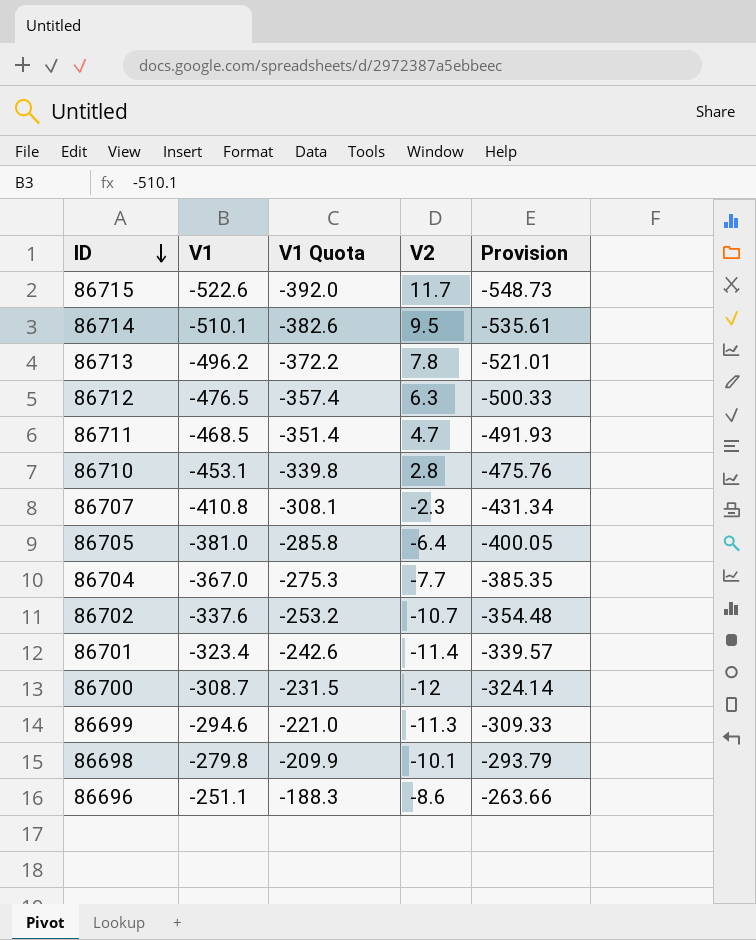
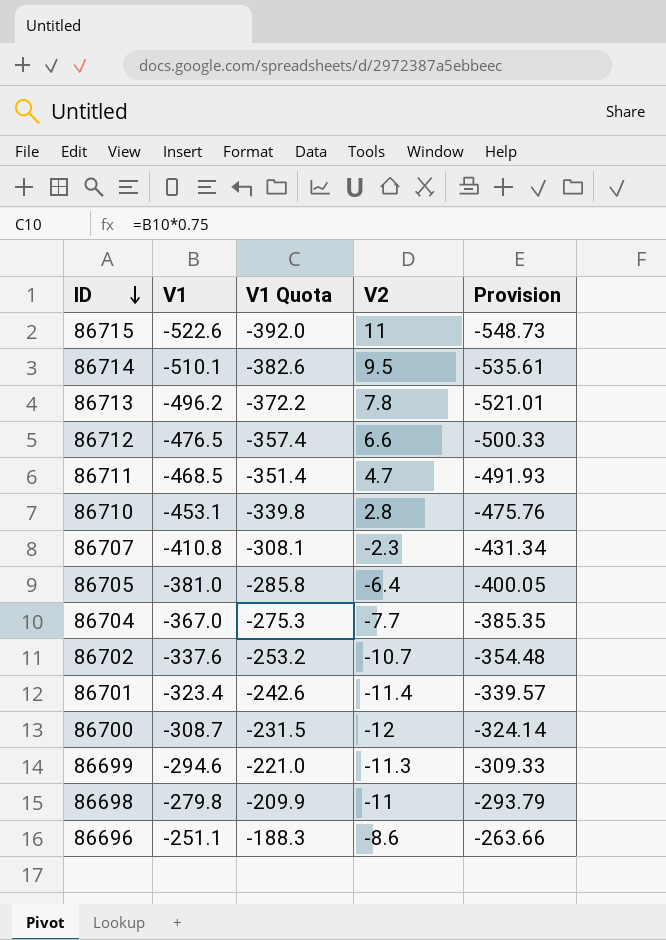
86715 | V2: 11.7 -> 11
86712 | V2: 6.3 -> 6.6
86698 | V2: -10.1 -> -11

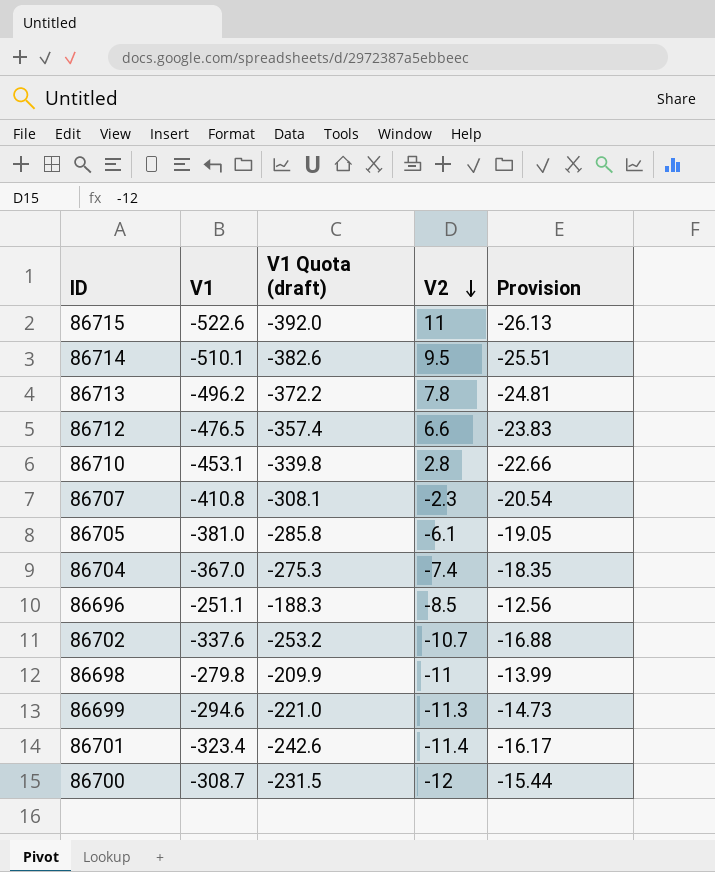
row order: ID descending -> V2 descending
column name: V1 Quota -> V1 Quota (draft)
column Provision | formula: [V1] * 1.05 -> [V1] * 0.05
row 86711: -468.5 | -351.4 | 4.7 | -491.93 -> none
86705 | V2: -6.4 -> -6.1
86704 | V2: -7.7 -> -7.4
86696 | V2: -8.6 -> -8.5

